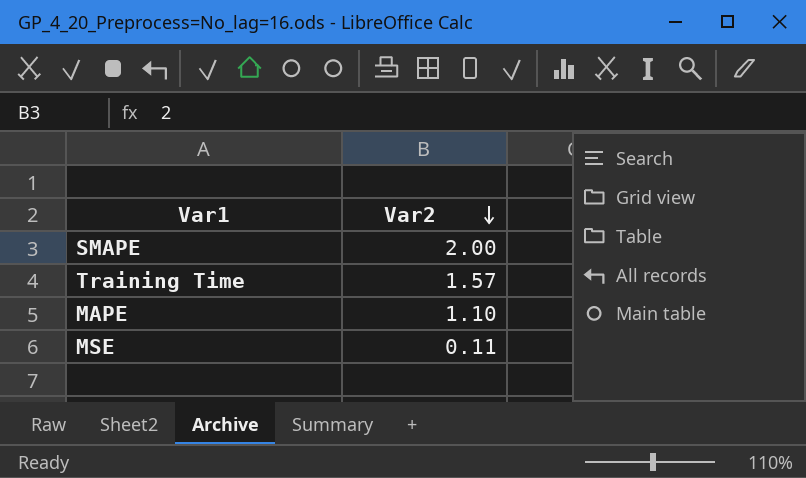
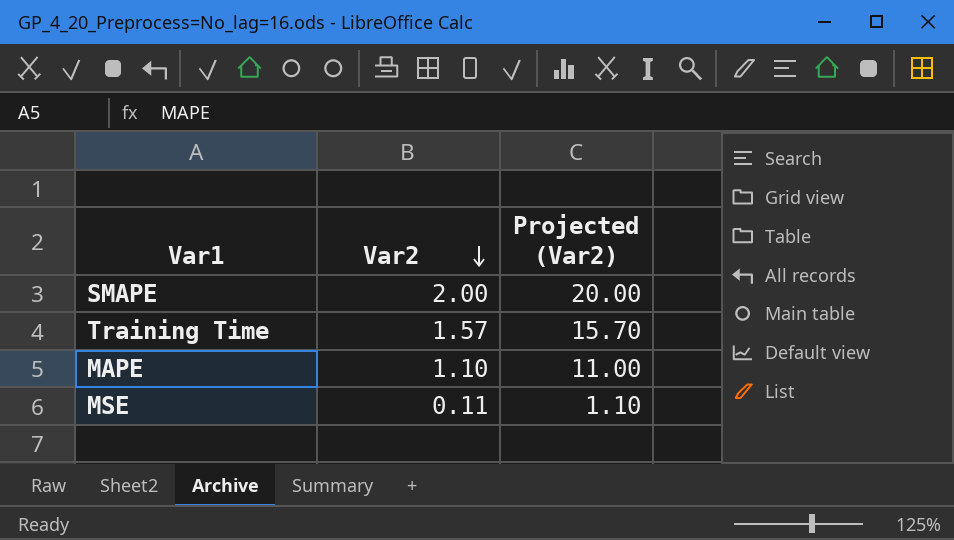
column Projected (Var2) | formula: none -> [Var2] * 10

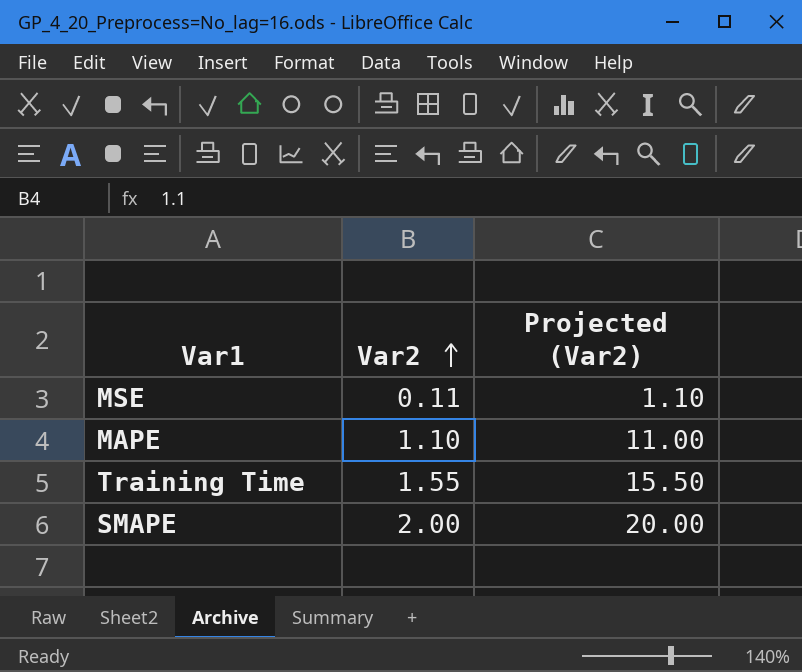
row order: Var2 descending -> Var2 ascending
Training Time | Var2: 1.57 -> 1.55
Training Time | Projected (Var2): 15.70 -> 15.50

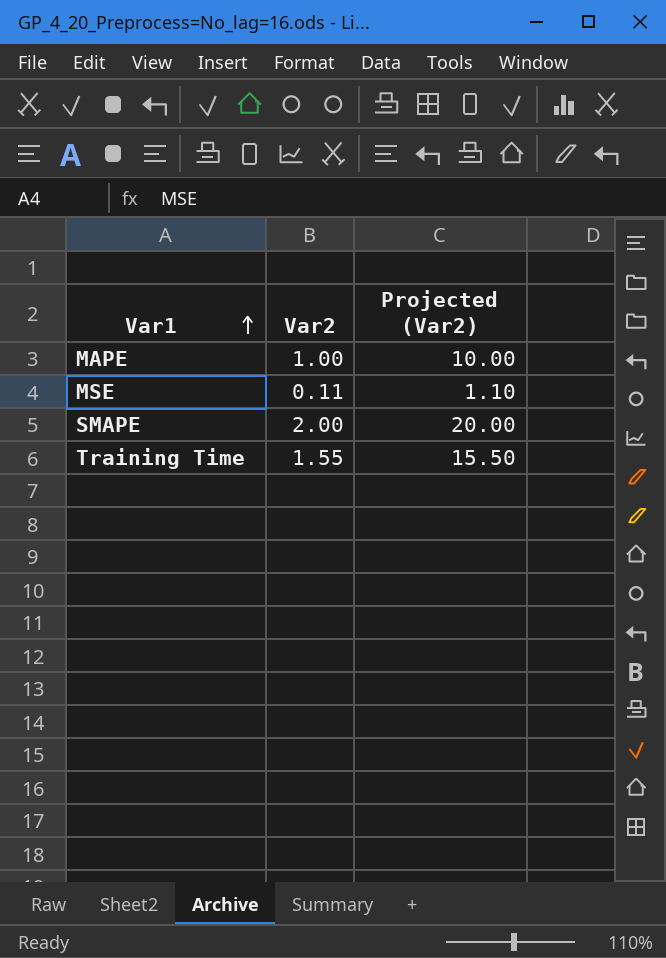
row order: Var2 ascending -> Var1 ascending
MAPE | Var2: 1.10 -> 1.00
MAPE | Projected (Var2): 11.00 -> 10.00

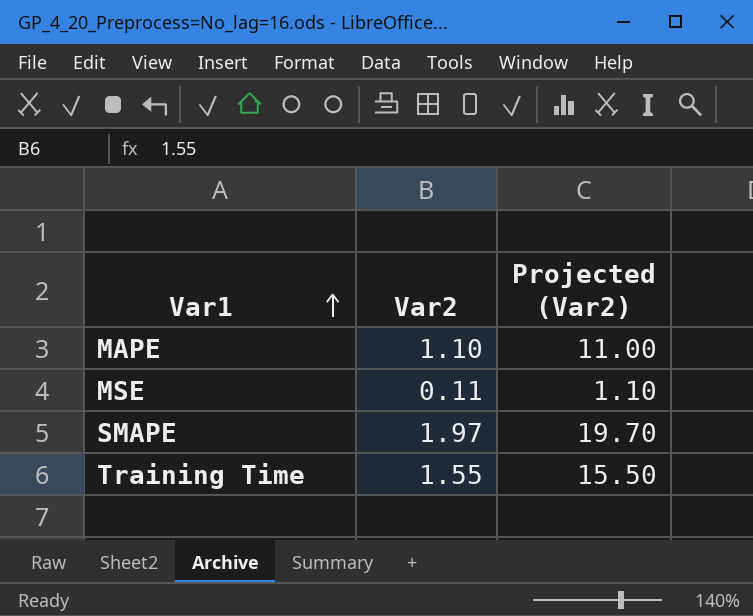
MAPE | Var2: 1.00 -> 1.10
MAPE | Projected (Var2): 10.00 -> 11.00
SMAPE | Var2: 2.00 -> 1.97
SMAPE | Projected (Var2): 20.00 -> 19.70

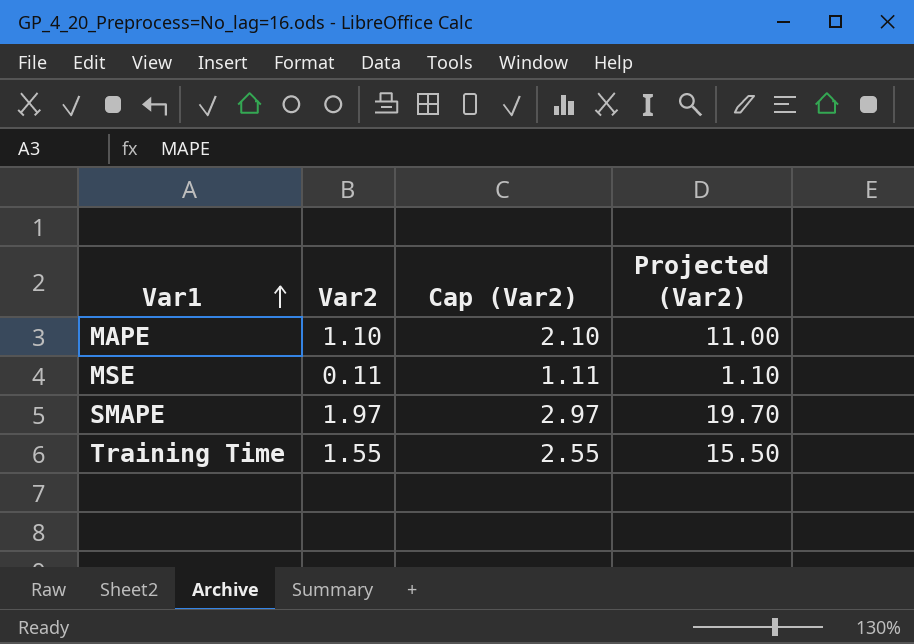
column Cap (Var2) | formula: none -> [Var2] + 1

